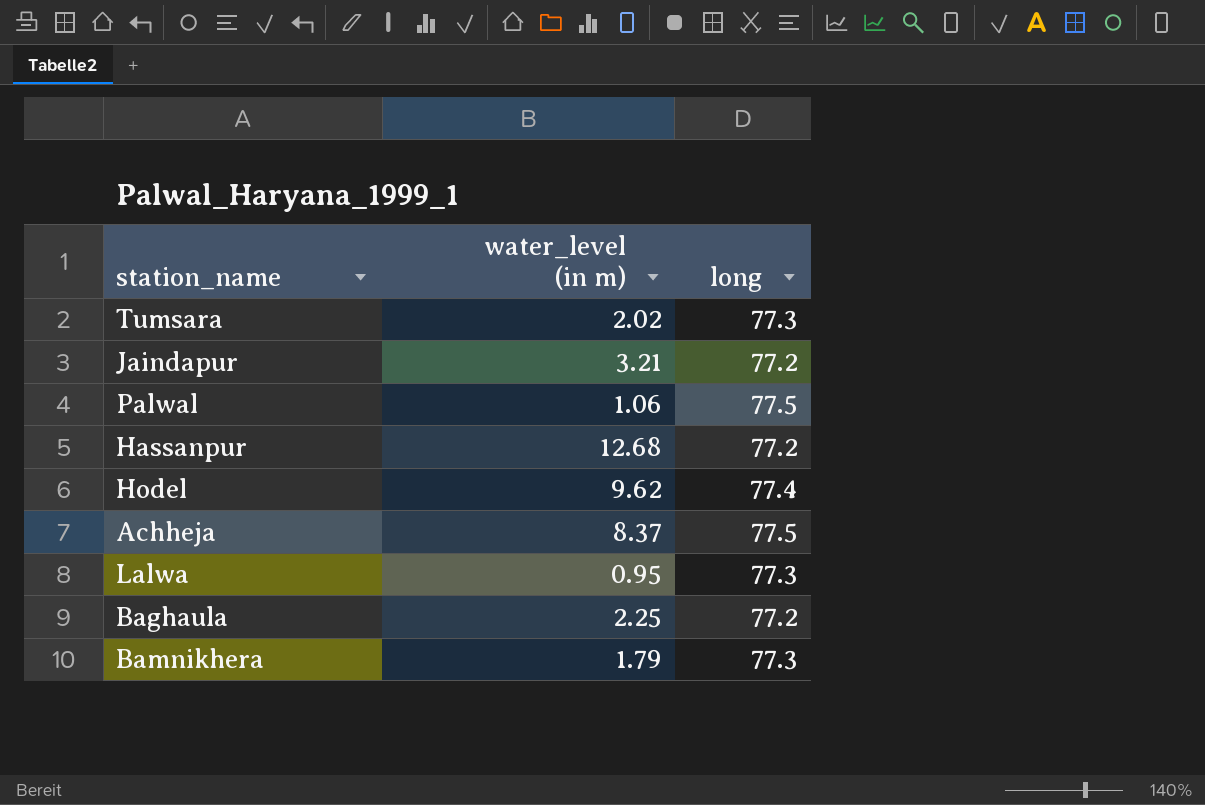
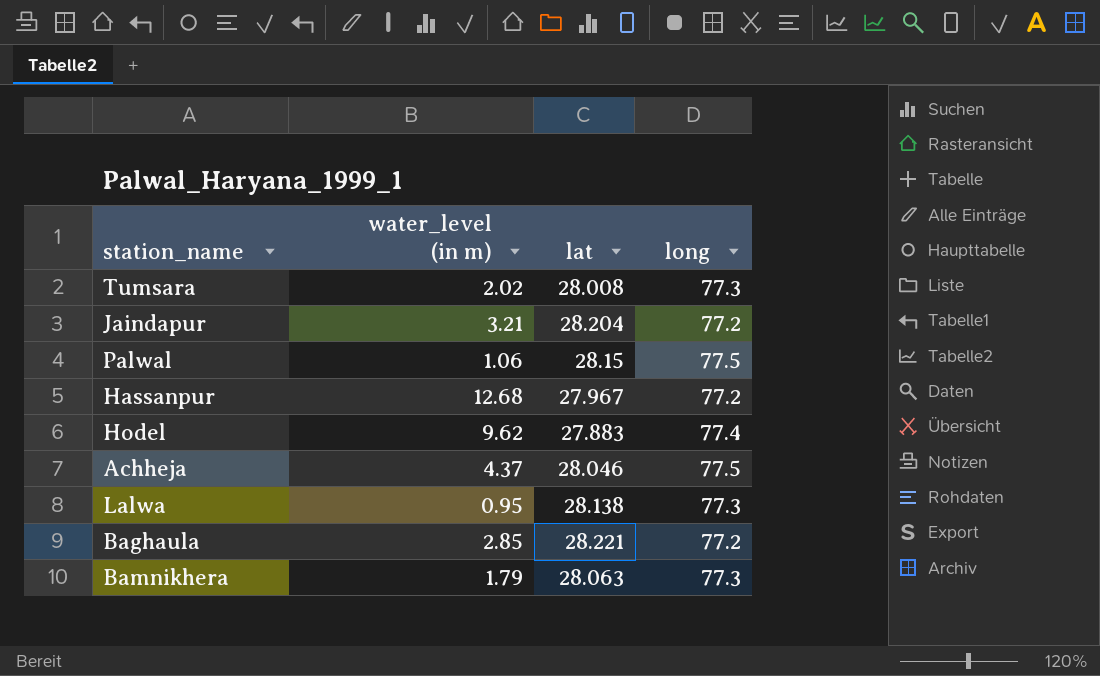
column lat | position: none -> 3
Achheja | water_level (in m): 8.37 -> 4.37
Baghaula | water_level (in m): 2.25 -> 2.85

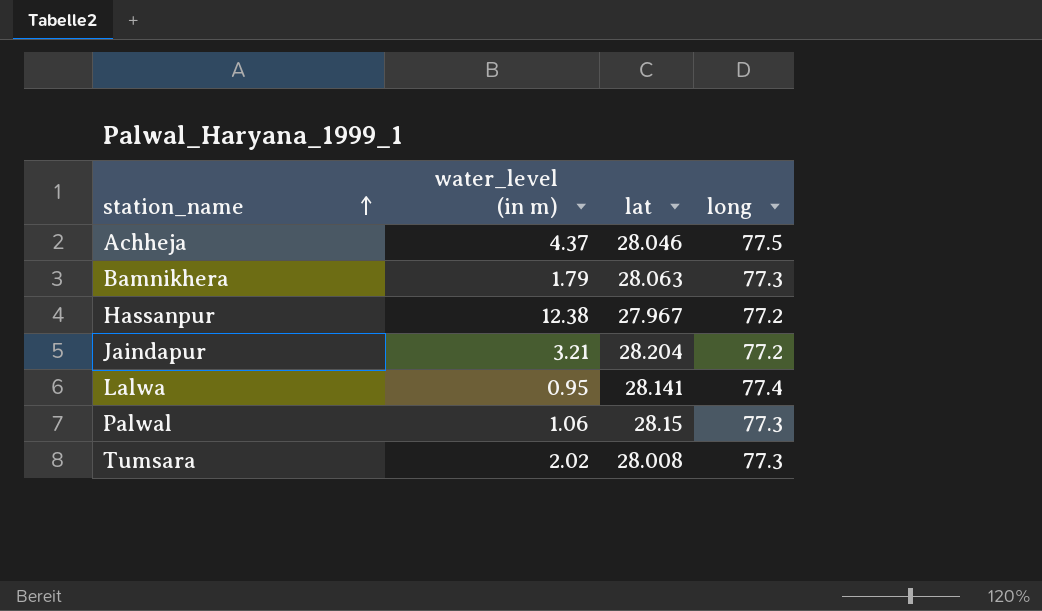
row order: none -> station_name ascending
row Hodel: 9.62 | 27.883 | 77.4 -> none
row Baghaula: 2.85 | 28.221 | 77.2 -> none
Hassanpur | water_level (in m): 12.68 -> 12.38
Lalwa | lat: 28.138 -> 28.141
Lalwa | long: 77.3 -> 77.4
Palwal | long: 77.5 -> 77.3

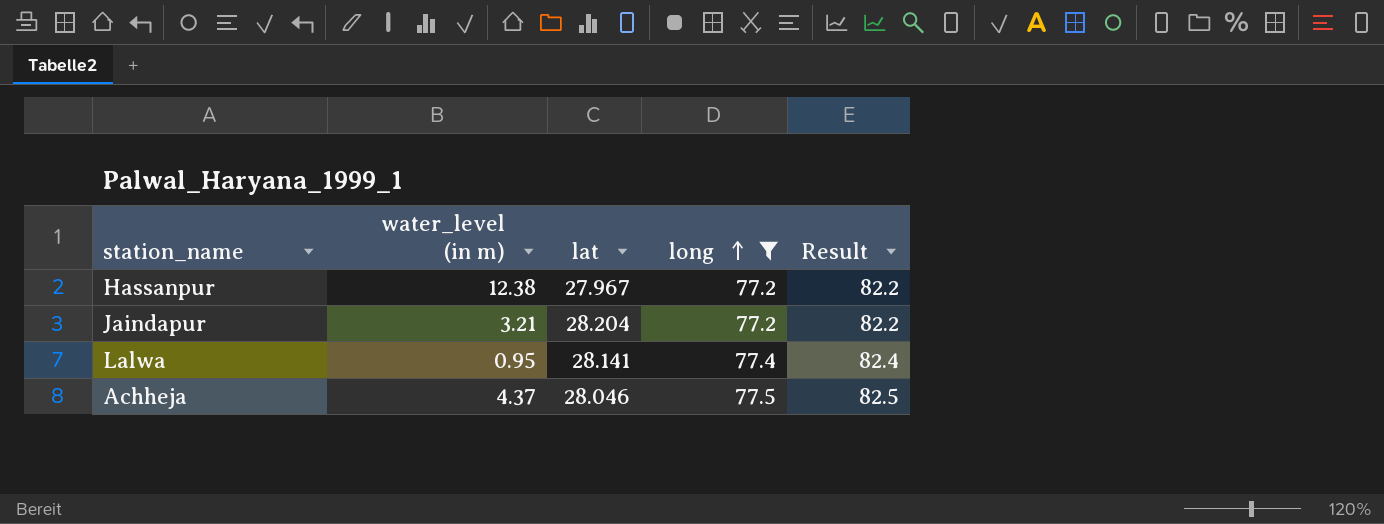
filter: none -> long != 77.3
row order: station_name ascending -> long ascending
column Result | formula: none -> [long] + 5

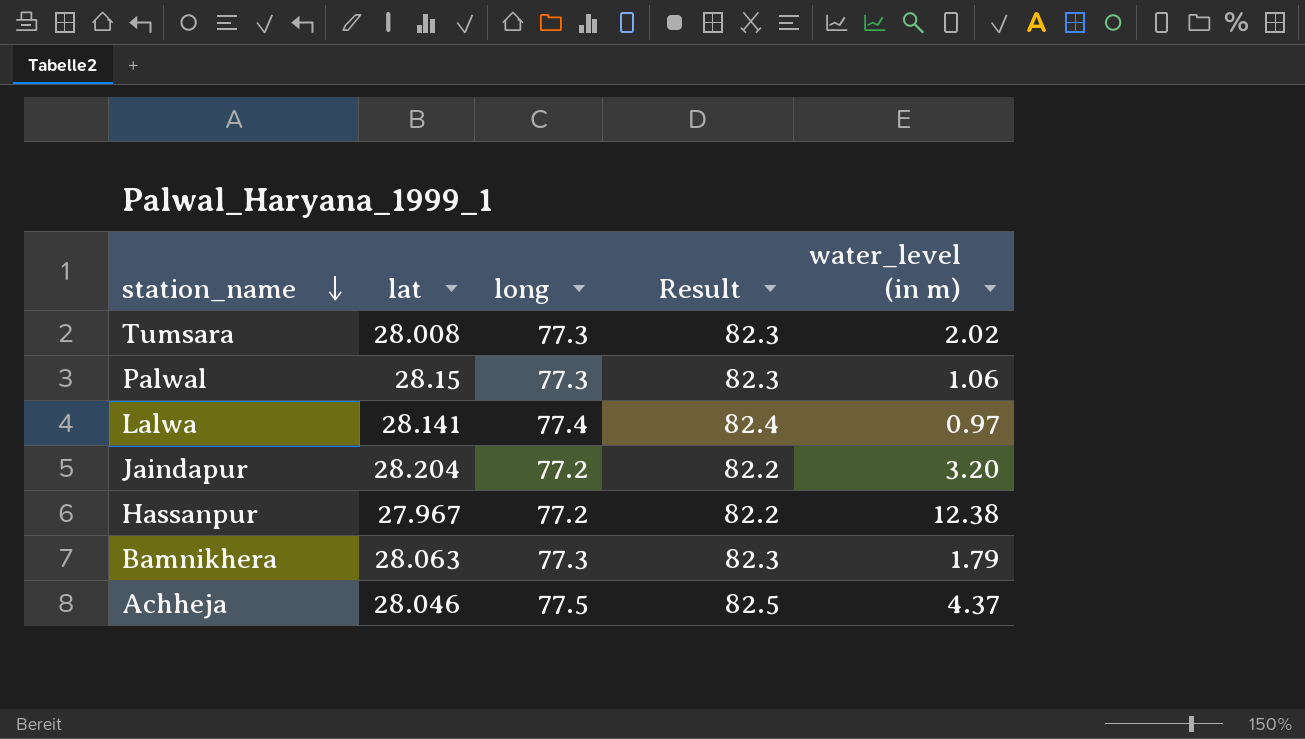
filter: long != 77.3 -> none
row order: long ascending -> station_name descending
column water_level (in m) | position: 2 -> 5
Lalwa | water_level (in m): 0.95 -> 0.97
Jaindapur | water_level (in m): 3.21 -> 3.20

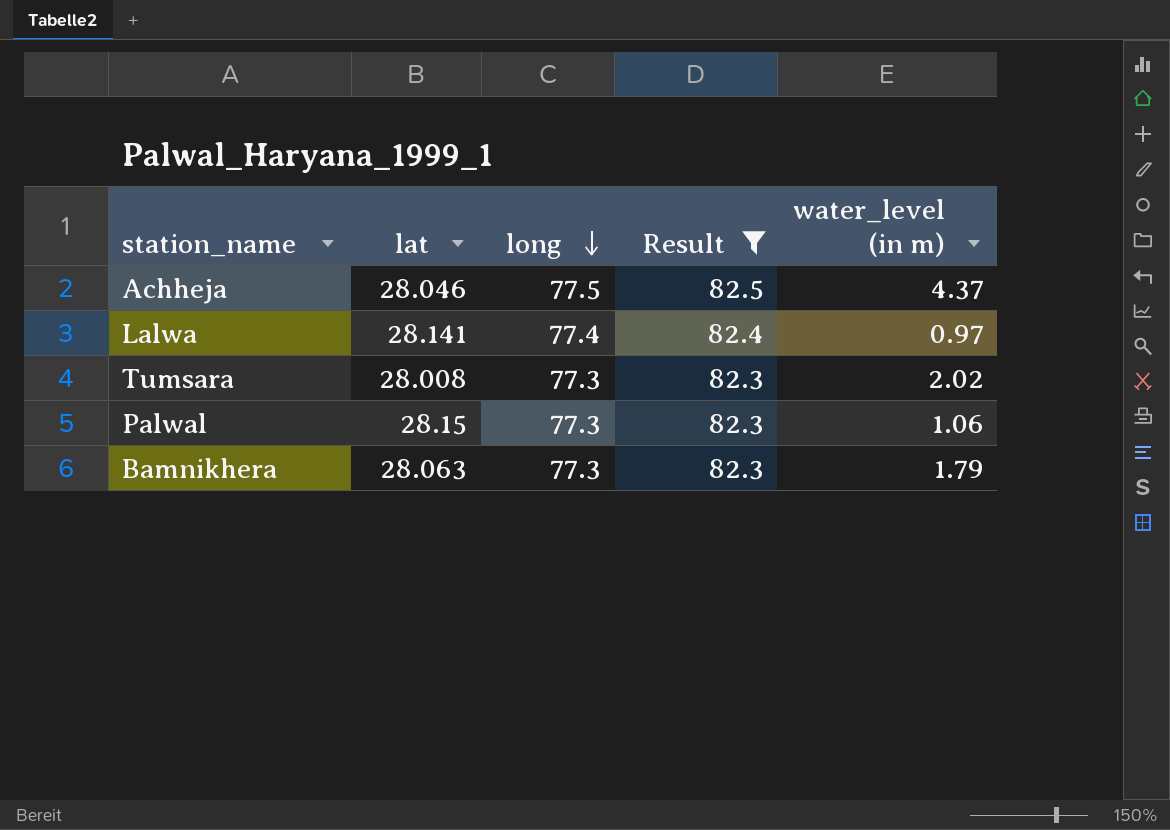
filter: none -> Result != 82.2
row order: station_name descending -> long descending

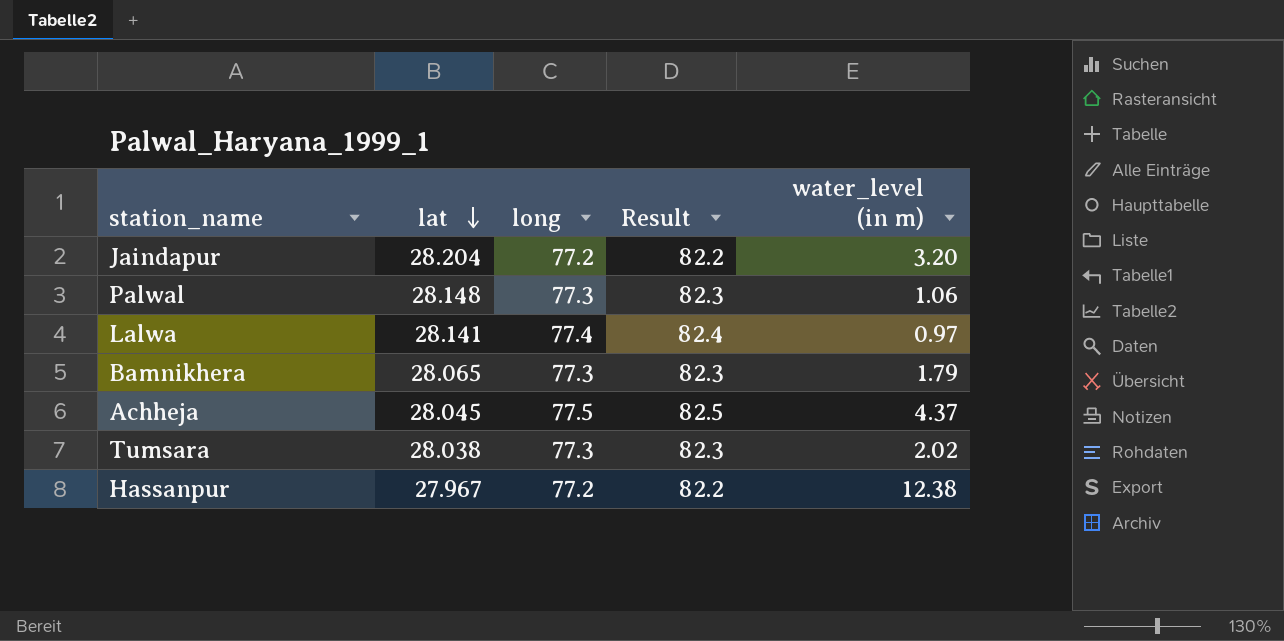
filter: Result != 82.2 -> none
row order: long descending -> lat descending
Palwal | lat: 28.15 -> 28.148
Bamnikhera | lat: 28.063 -> 28.065
Achheja | lat: 28.046 -> 28.045
Tumsara | lat: 28.008 -> 28.038

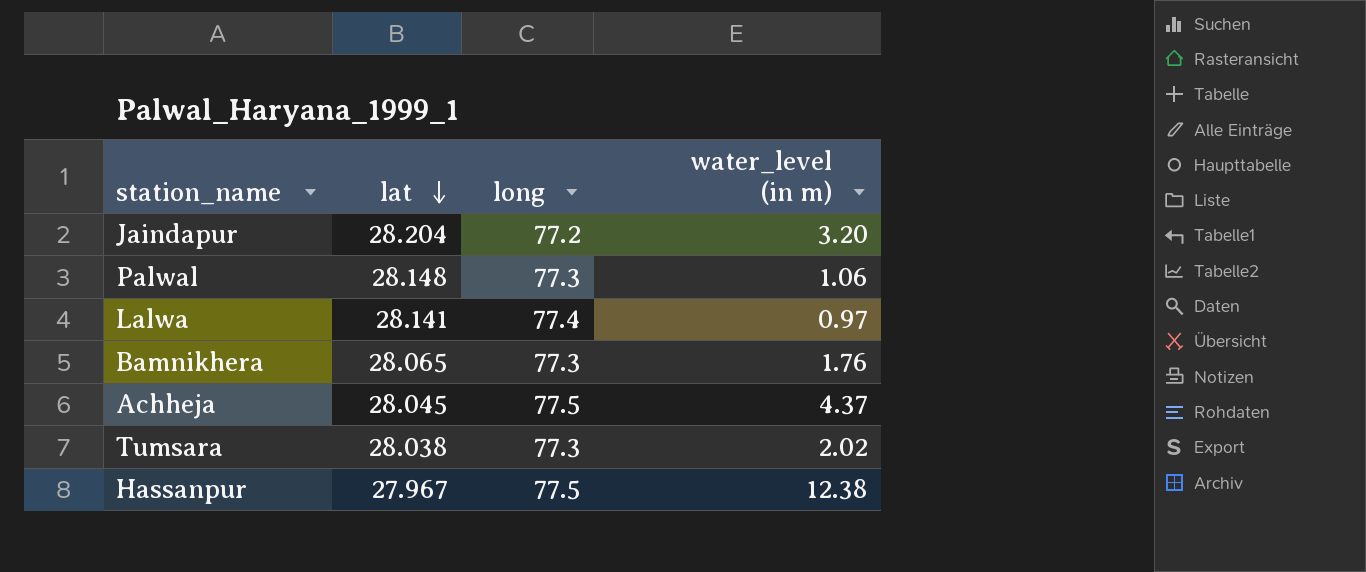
column Result | formula: [long] + 5 -> none
Bamnikhera | water_level (in m): 1.79 -> 1.76
Hassanpur | long: 77.2 -> 77.5

